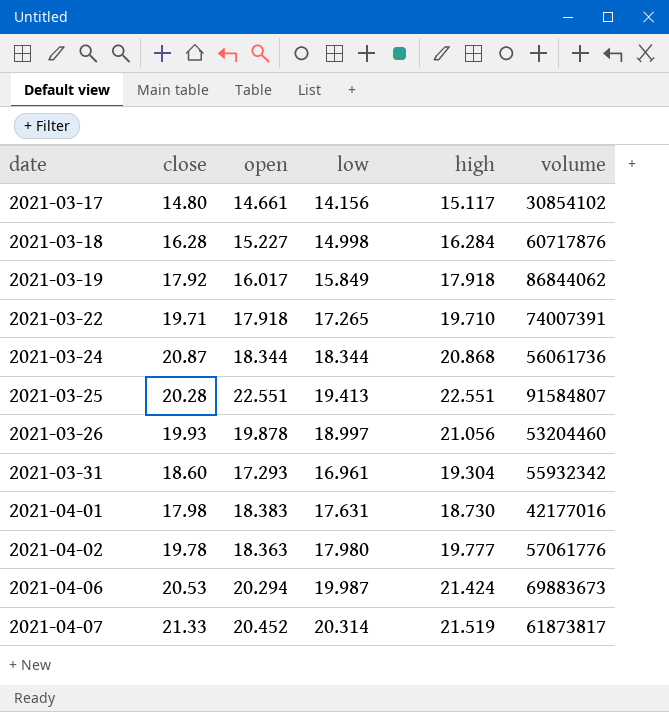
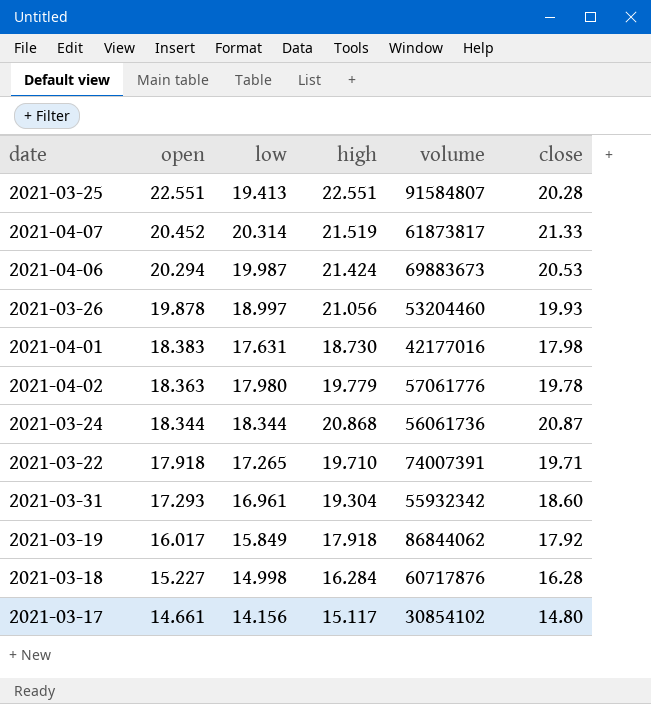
row order: date ascending -> open descending
column close | position: 2 -> 6
2021-04-02 | high: 19.777 -> 19.779

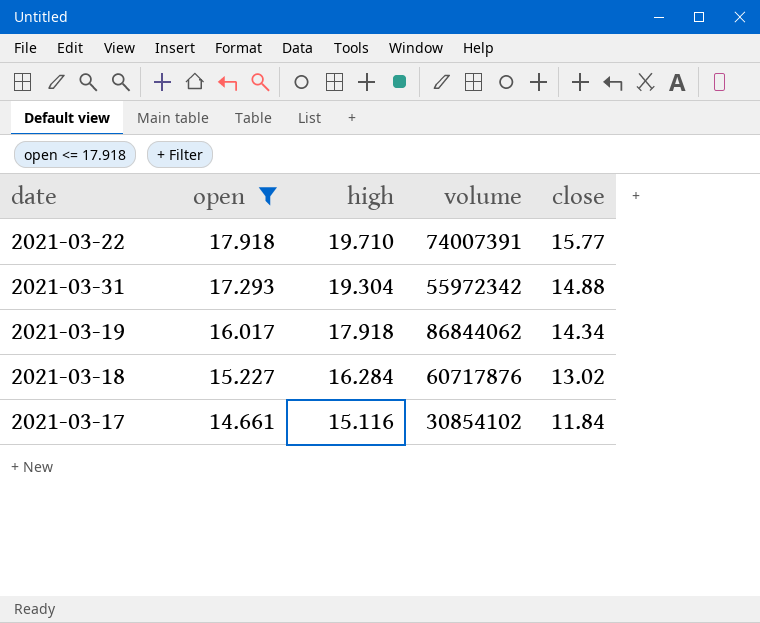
filter: none -> open <= 17.918
column low | position: 3 -> none
2021-03-22 | close: 19.71 -> 15.77
2021-03-31 | volume: 55932342 -> 55972342
2021-03-31 | close: 18.60 -> 14.88
2021-03-19 | close: 17.92 -> 14.34
2021-03-18 | close: 16.28 -> 13.02
2021-03-17 | high: 15.117 -> 15.116
2021-03-17 | close: 14.80 -> 11.84

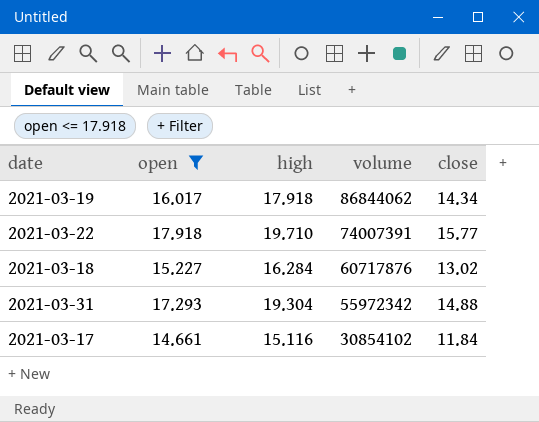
row order: open descending -> volume descending

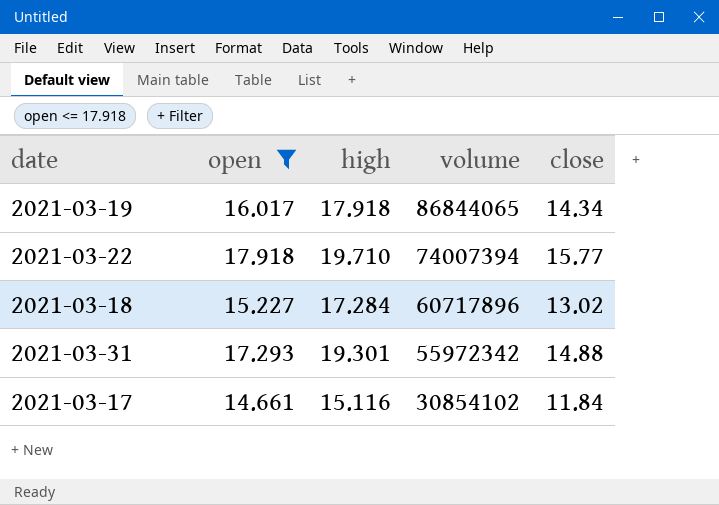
2021-03-19 | volume: 86844062 -> 86844065
2021-03-22 | volume: 74007391 -> 74007394
2021-03-18 | high: 16.284 -> 17.284
2021-03-18 | volume: 60717876 -> 60717896
2021-03-31 | high: 19.304 -> 19.301

